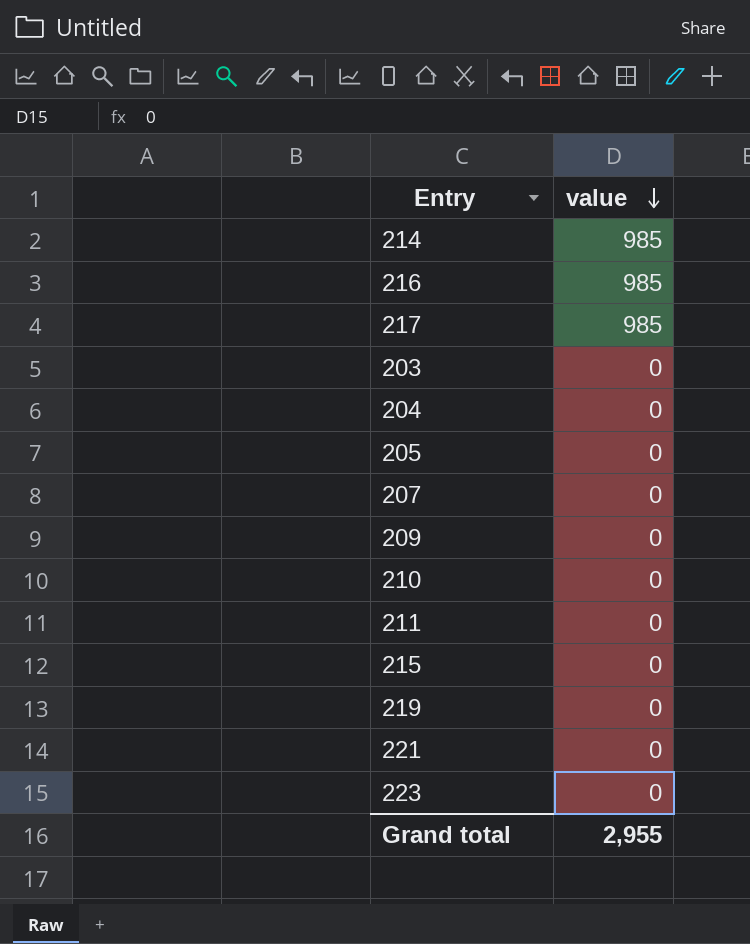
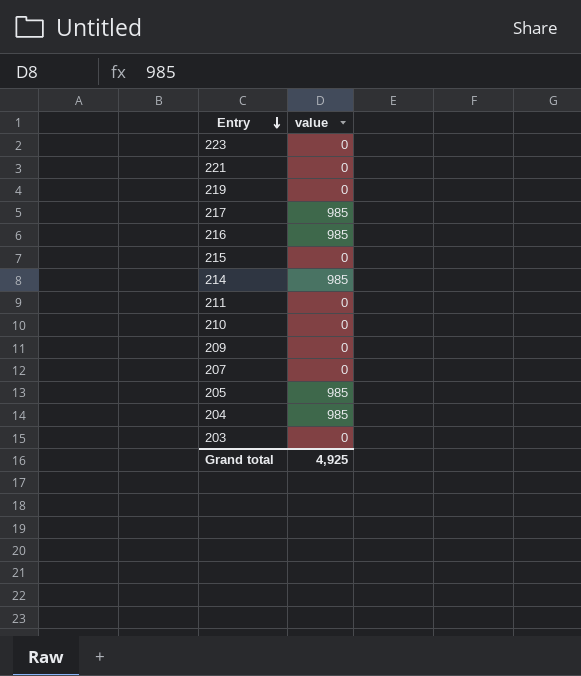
row order: value descending -> Entry descending
205 | value: 0 -> 985
204 | value: 0 -> 985
Grand total | value: 2,955 -> 4,925

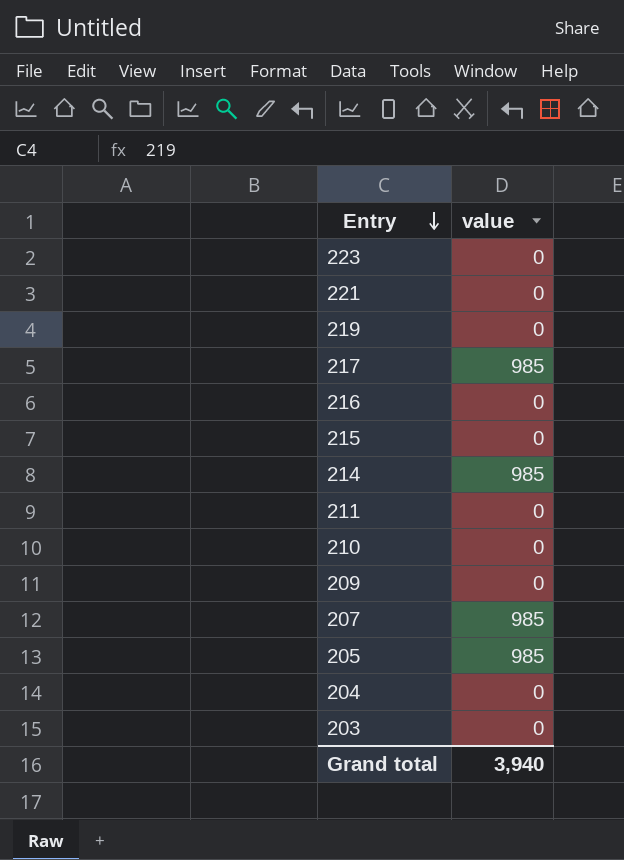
216 | value: 985 -> 0
207 | value: 0 -> 985
204 | value: 985 -> 0
Grand total | value: 4,925 -> 3,940

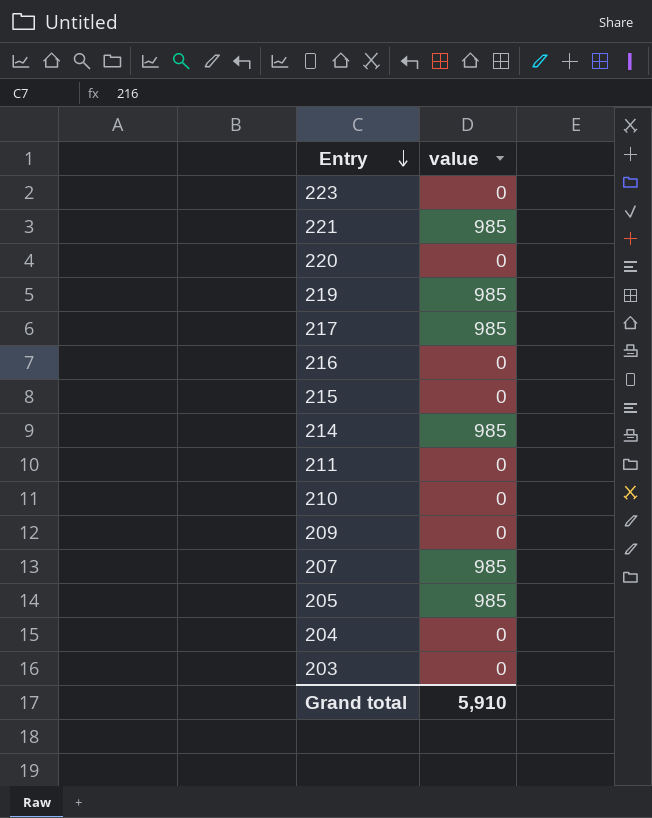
221 | value: 0 -> 985
row 220: none -> 0
219 | value: 0 -> 985
Grand total | value: 3,940 -> 5,910

